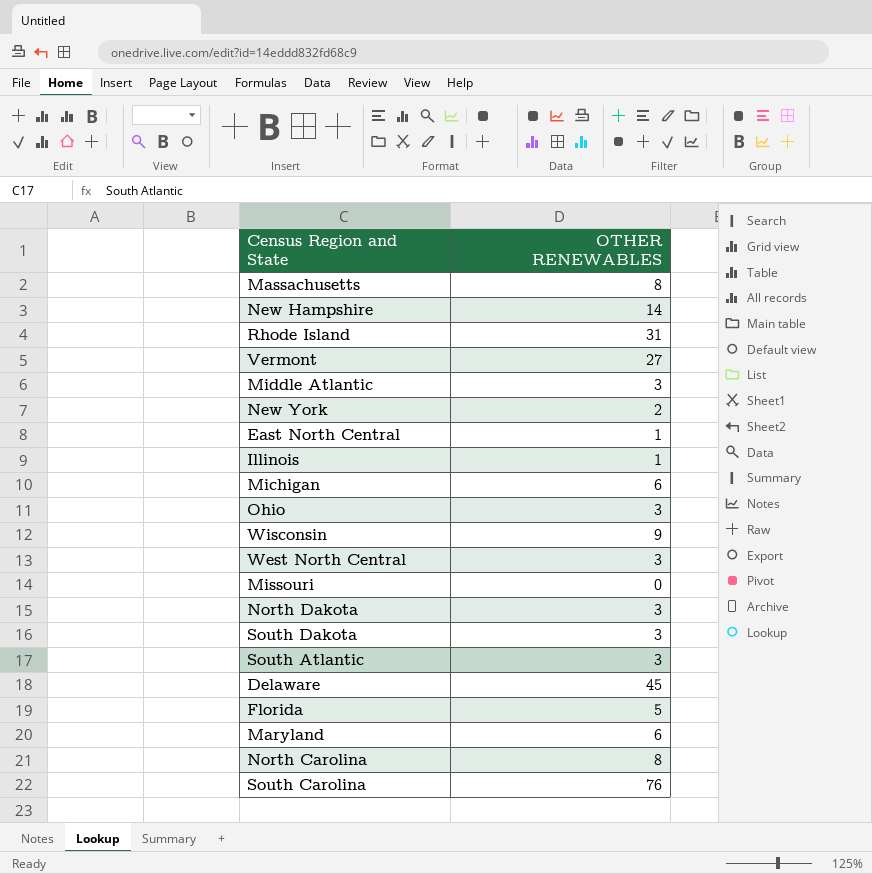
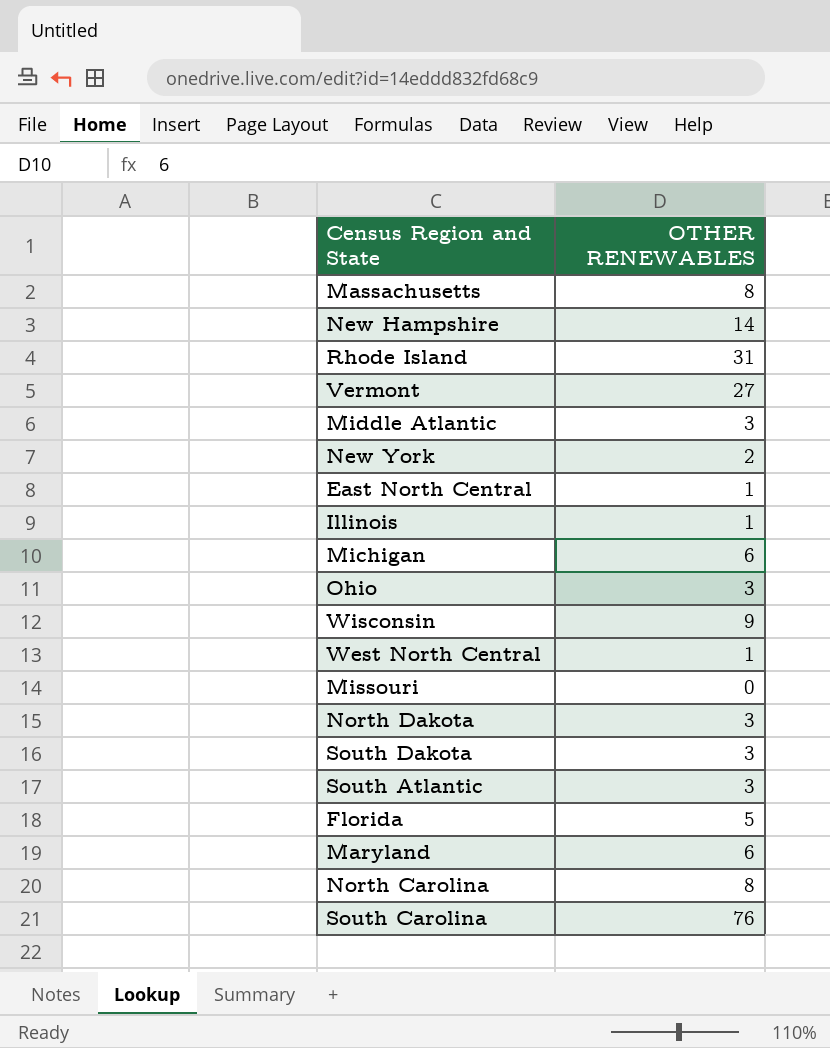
row Delaware: 45 -> none
West North Central | OTHER RENEWABLES: 3 -> 1

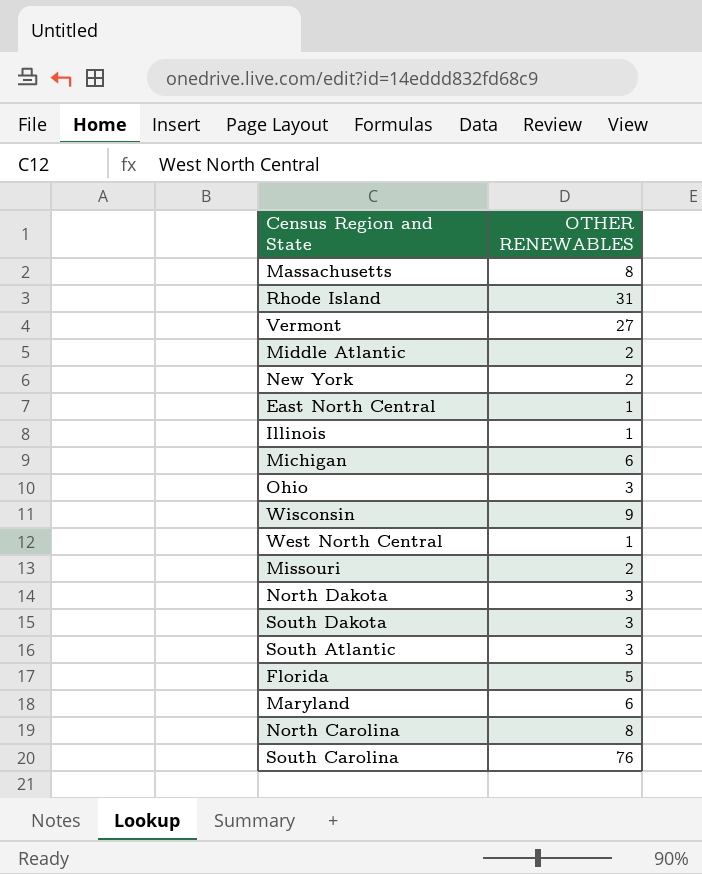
row New Hampshire: 14 -> none
Middle Atlantic | OTHER RENEWABLES: 3 -> 2
Missouri | OTHER RENEWABLES: 0 -> 2

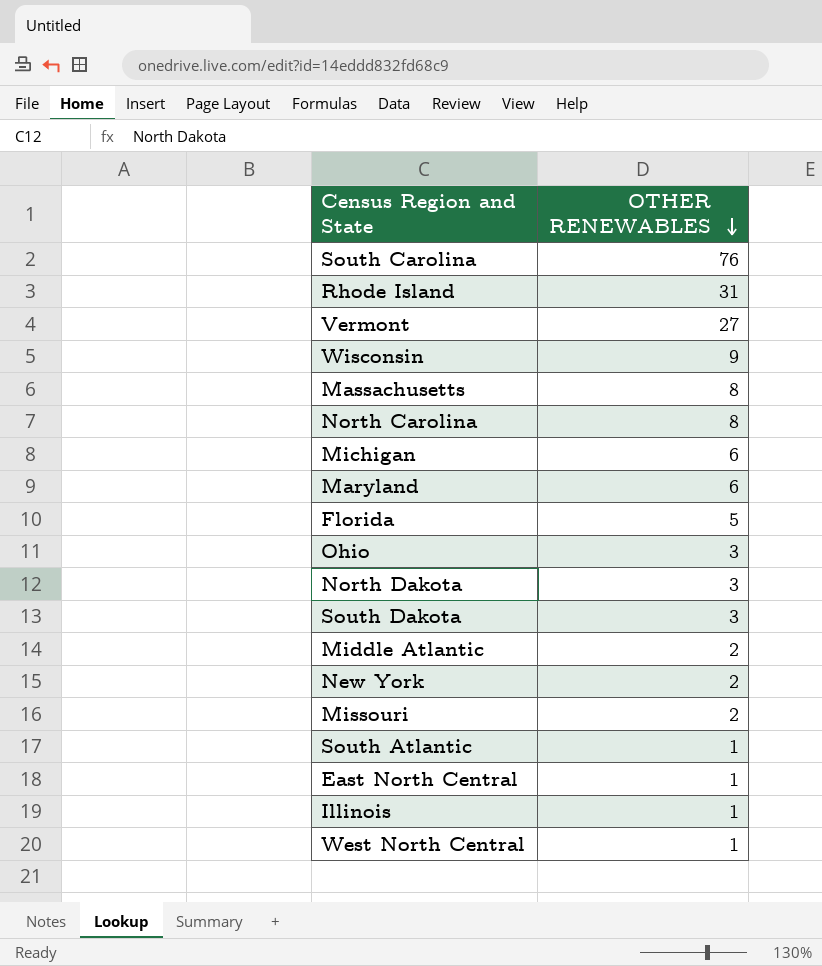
row order: none -> OTHER RENEWABLES descending
South Atlantic | OTHER RENEWABLES: 3 -> 1

